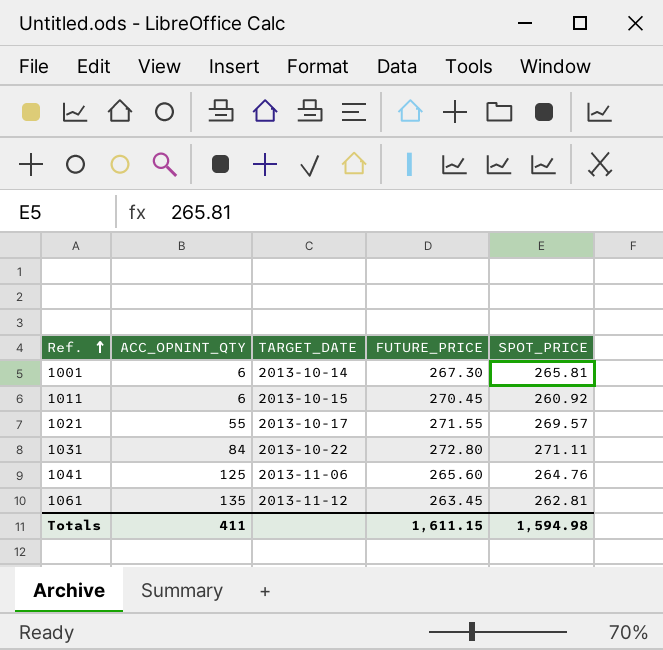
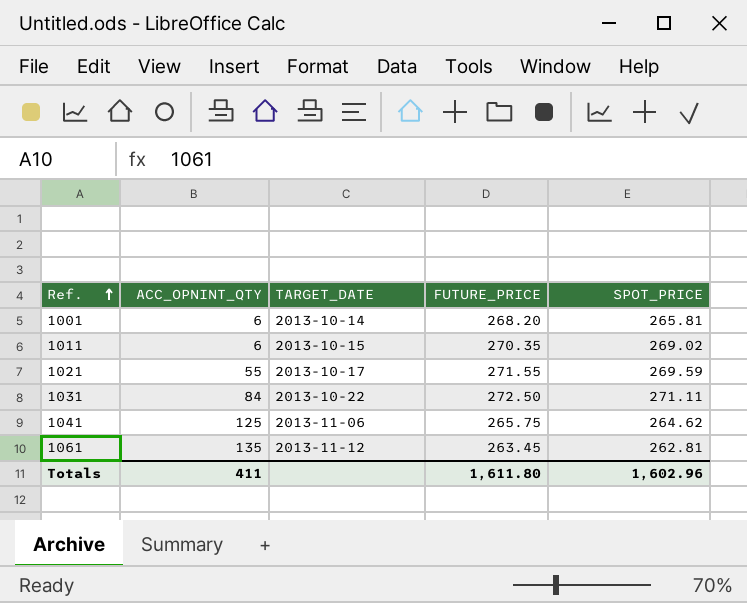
1001 | FUTURE_PRICE: 267.30 -> 268.20
1011 | FUTURE_PRICE: 270.45 -> 270.35
1011 | SPOT_PRICE: 260.92 -> 269.02
1021 | SPOT_PRICE: 269.57 -> 269.59
1031 | FUTURE_PRICE: 272.80 -> 272.50
1041 | FUTURE_PRICE: 265.60 -> 265.75
1041 | SPOT_PRICE: 264.76 -> 264.62
Totals | FUTURE_PRICE: 1,611.15 -> 1,611.80
Totals | SPOT_PRICE: 1,594.98 -> 1,602.96

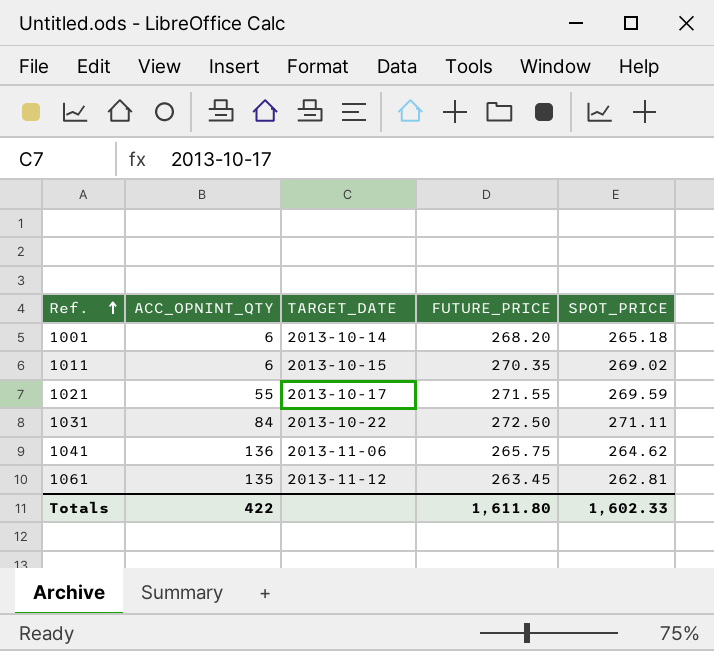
1001 | SPOT_PRICE: 265.81 -> 265.18
1041 | ACC_OPNINT_QTY: 125 -> 136
Totals | ACC_OPNINT_QTY: 411 -> 422
Totals | SPOT_PRICE: 1,602.96 -> 1,602.33

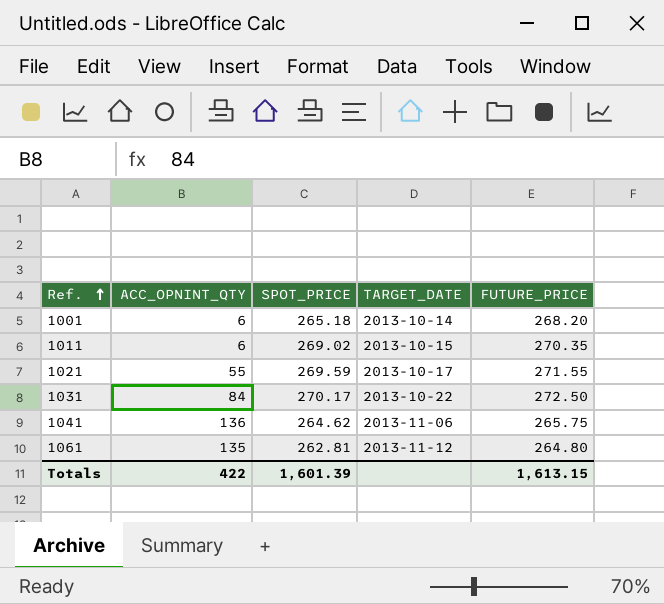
column SPOT_PRICE | position: 5 -> 3
1031 | SPOT_PRICE: 271.11 -> 270.17
1061 | FUTURE_PRICE: 263.45 -> 264.80
Totals | SPOT_PRICE: 1,602.33 -> 1,601.39
Totals | FUTURE_PRICE: 1,611.80 -> 1,613.15

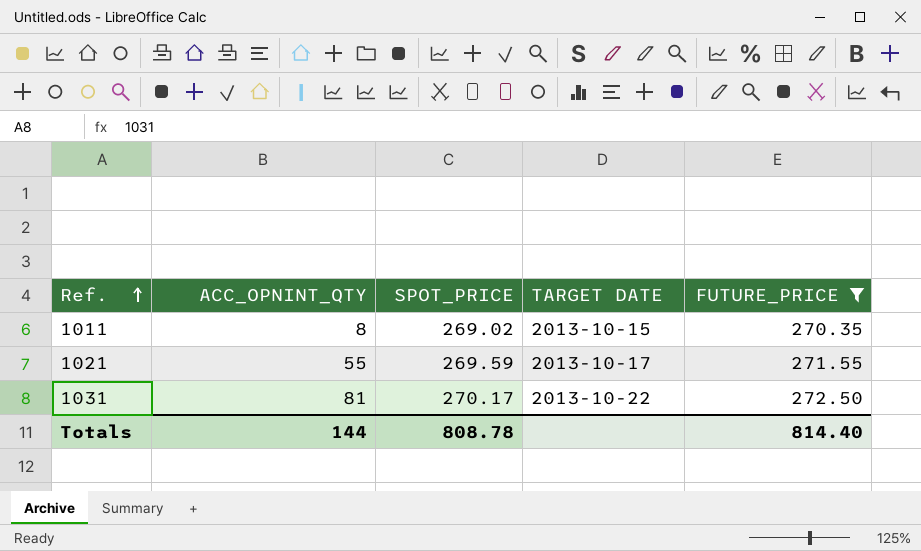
filter: none -> FUTURE_PRICE >= 270.35
column name: TARGET_DATE -> TARGET DATE
1011 | ACC_OPNINT_QTY: 6 -> 8
1031 | ACC_OPNINT_QTY: 84 -> 81
Totals | ACC_OPNINT_QTY: 422 -> 144
Totals | SPOT_PRICE: 1,601.39 -> 808.78
Totals | FUTURE_PRICE: 1,613.15 -> 814.40

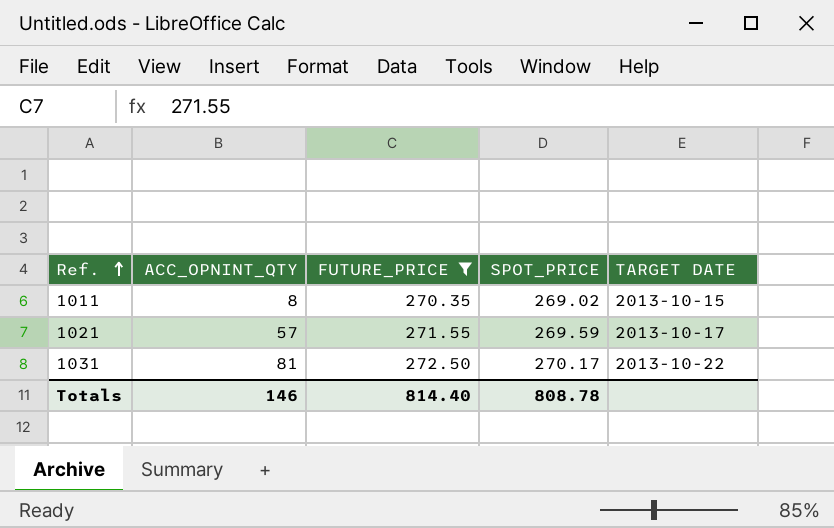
column FUTURE_PRICE | position: 5 -> 3
1021 | ACC_OPNINT_QTY: 55 -> 57
Totals | ACC_OPNINT_QTY: 144 -> 146

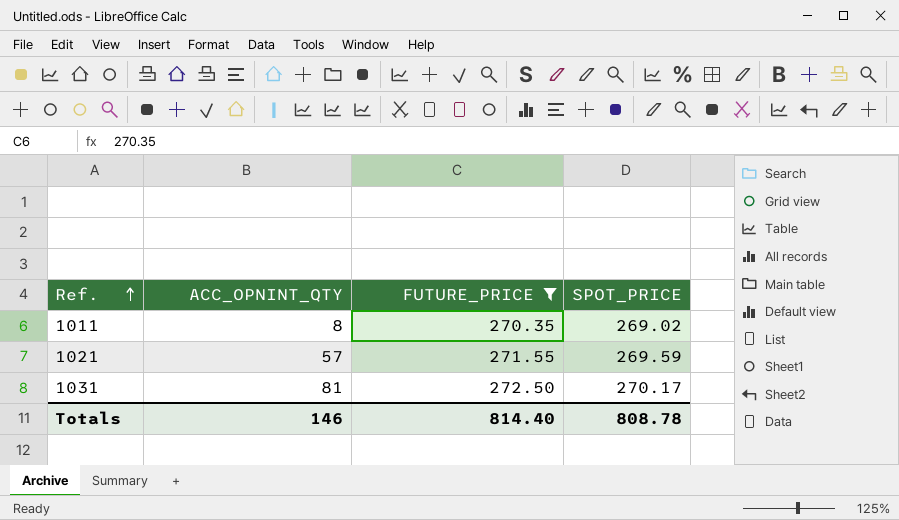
column TARGET DATE | position: 5 -> none

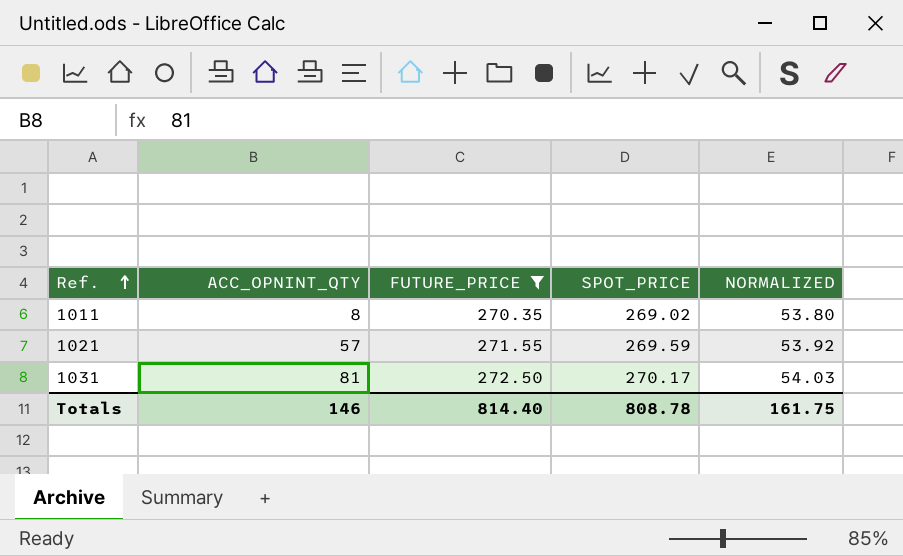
column NORMALIZED | formula: none -> [SPOT_PRICE] * 0.2

